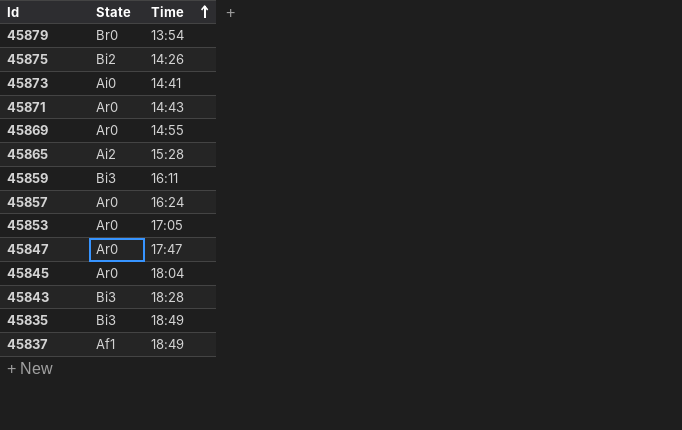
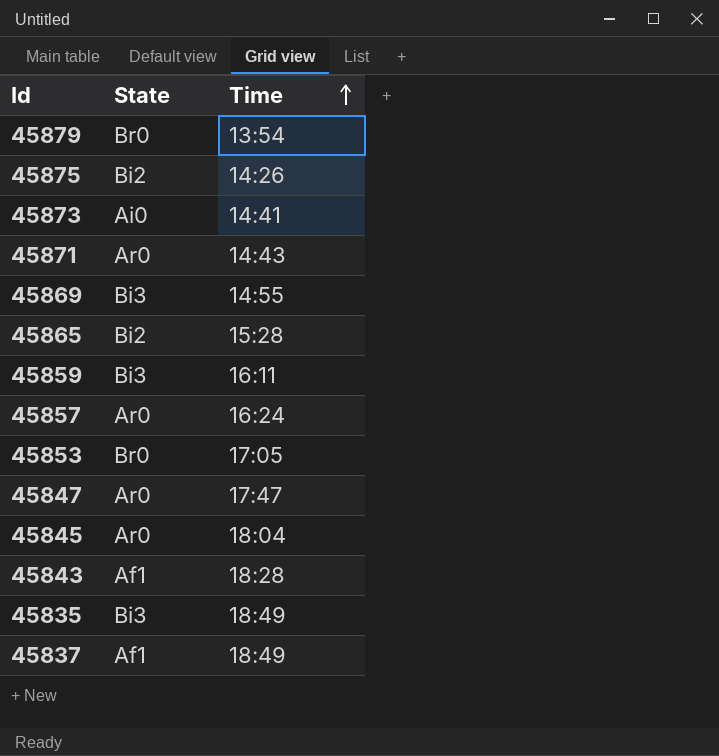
45869 | State: Ar0 -> Bi3
45865 | State: Ai2 -> Bi2
45853 | State: Ar0 -> Br0
45843 | State: Bi3 -> Af1

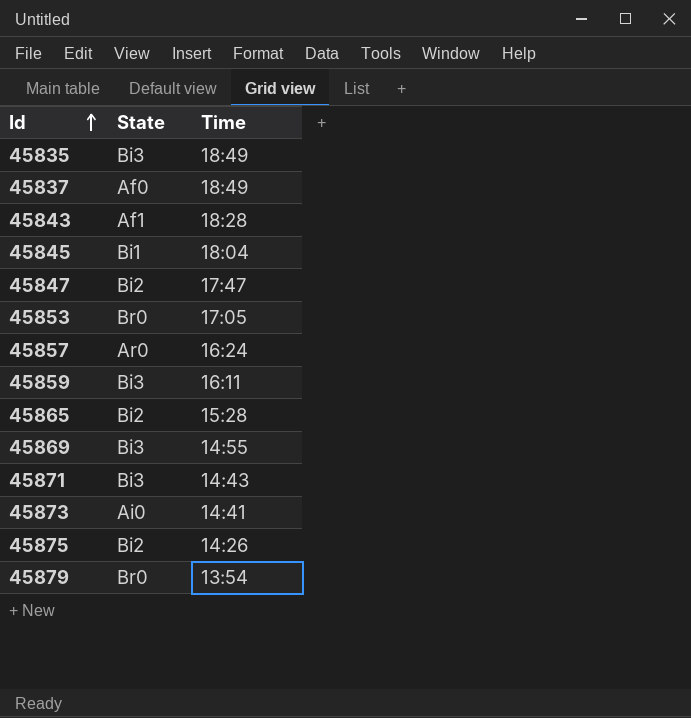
row order: Time ascending -> Id ascending
45837 | State: Af1 -> Af0
45845 | State: Ar0 -> Bi1
45847 | State: Ar0 -> Bi2
45871 | State: Ar0 -> Bi3

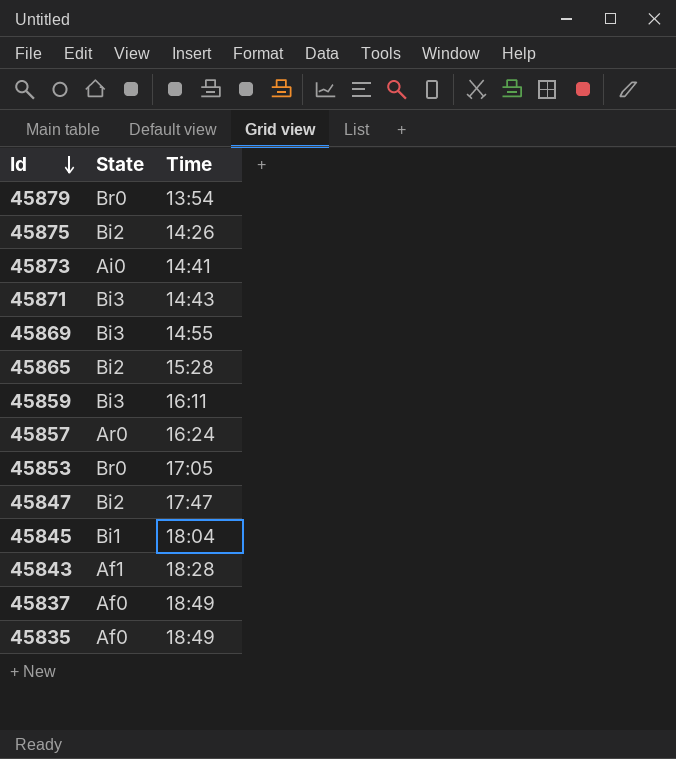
row order: Id ascending -> Id descending
45835 | State: Bi3 -> Af0

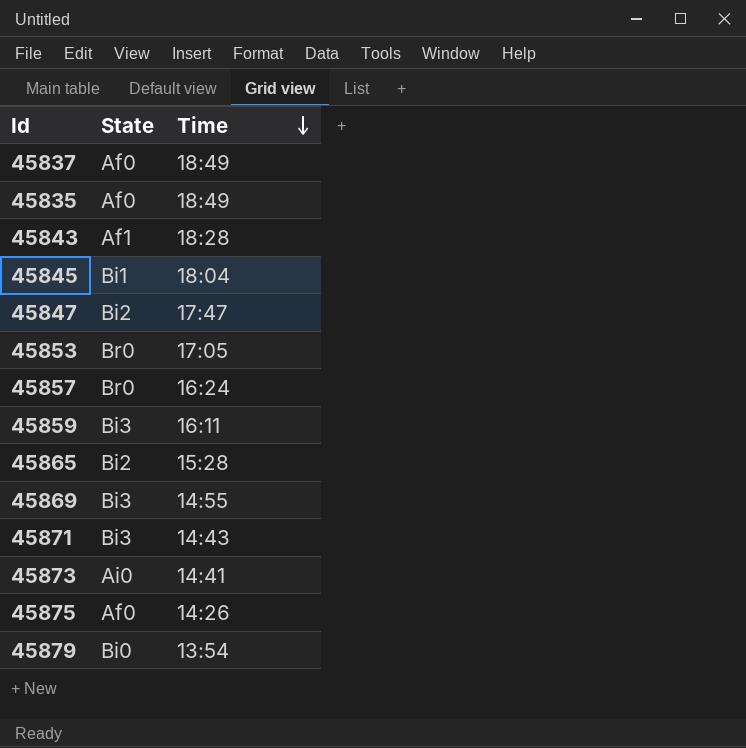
row order: Id descending -> Time descending
45857 | State: Ar0 -> Br0
45875 | State: Bi2 -> Af0
45879 | State: Br0 -> Bi0

